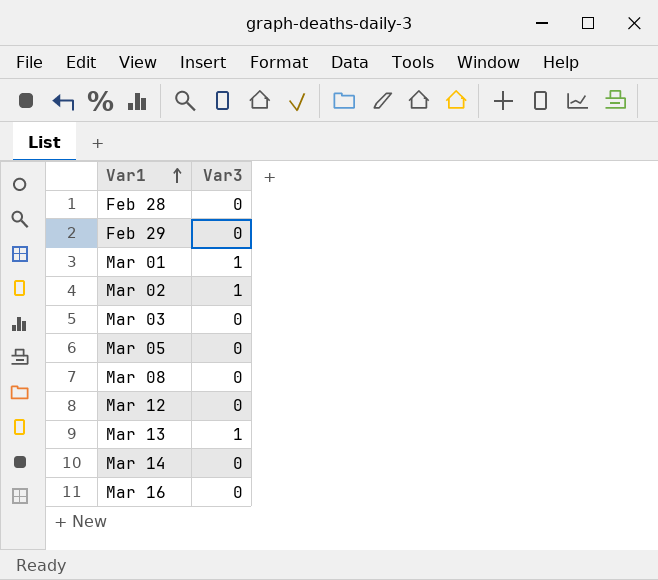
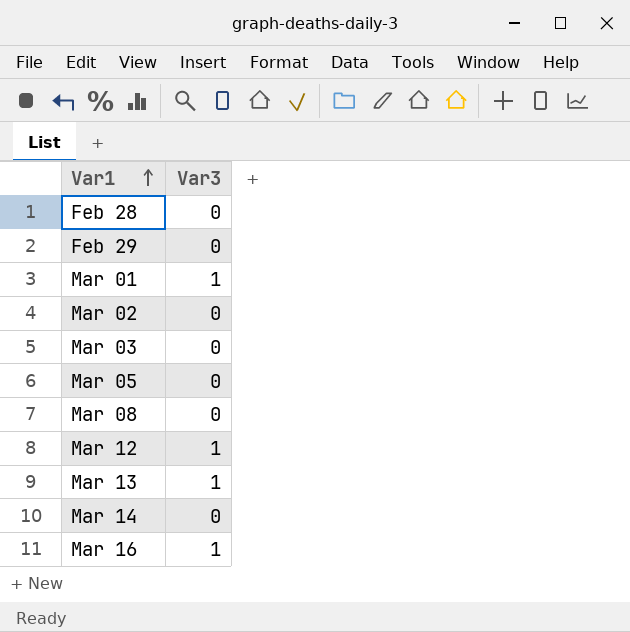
Mar 02 | Var3: 1 -> 0
Mar 12 | Var3: 0 -> 1
Mar 16 | Var3: 0 -> 1

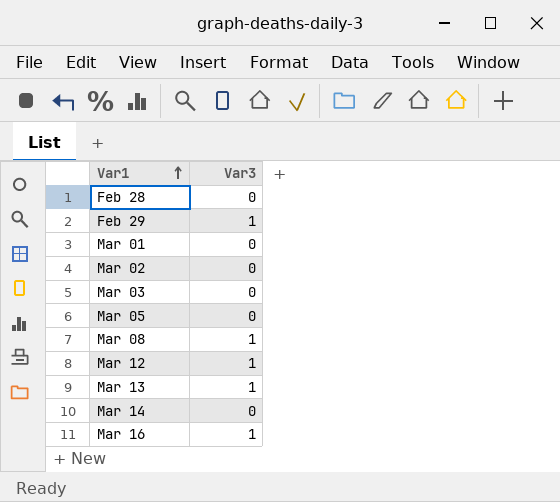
Feb 29 | Var3: 0 -> 1
Mar 01 | Var3: 1 -> 0
Mar 08 | Var3: 0 -> 1

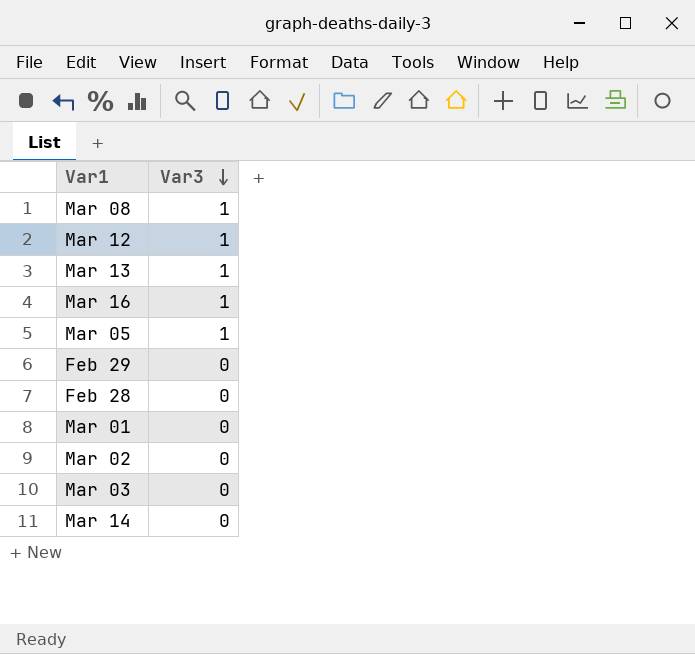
row order: Var1 ascending -> Var3 descending
Mar 05 | Var3: 0 -> 1
Feb 29 | Var3: 1 -> 0

